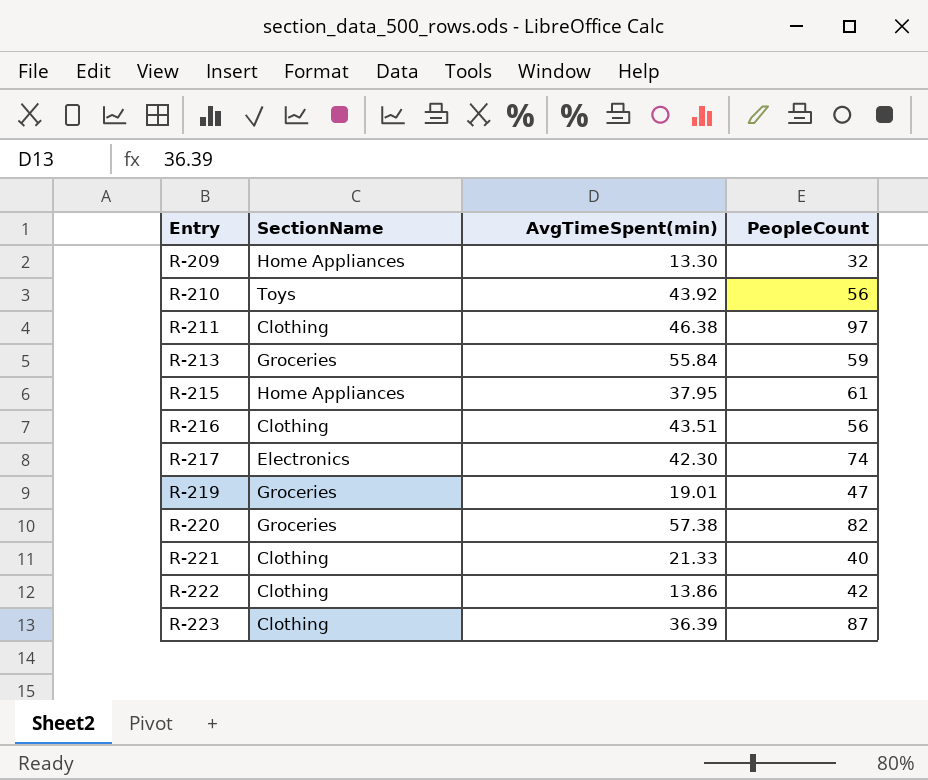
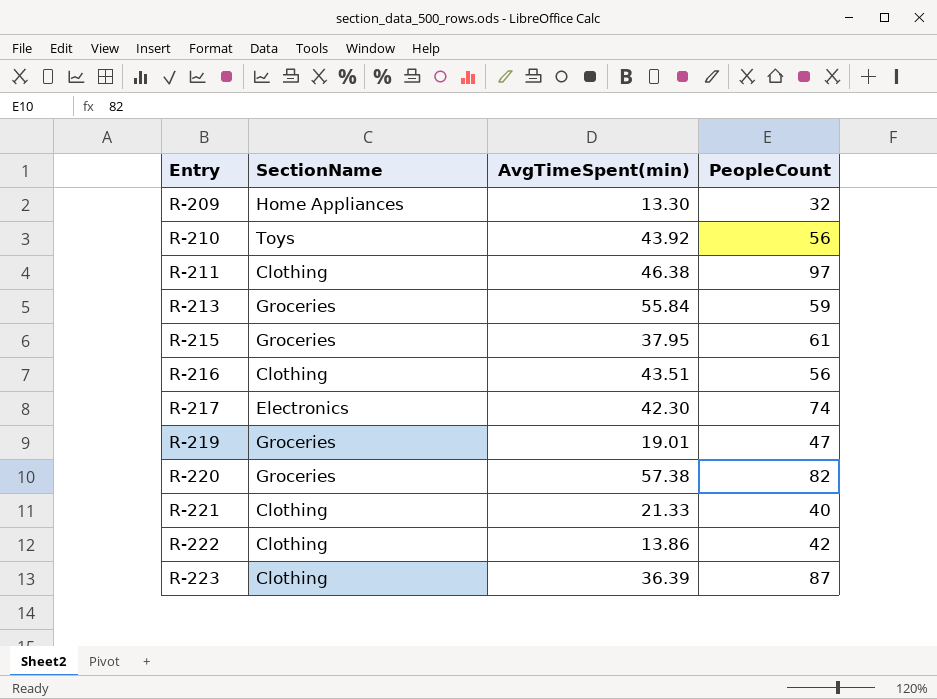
R-215 | SectionName: Home Appliances -> Groceries

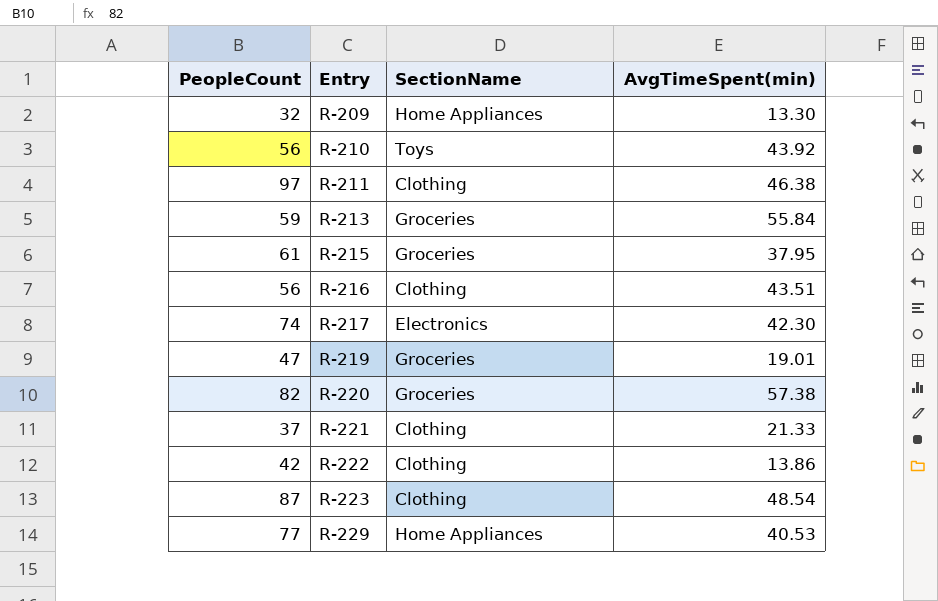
column PeopleCount | position: 4 -> 1
R-221 | PeopleCount: 40 -> 37
R-223 | AvgTimeSpent(min): 36.39 -> 48.54
row R-229: none -> 77 | Home Appliances | 40.53

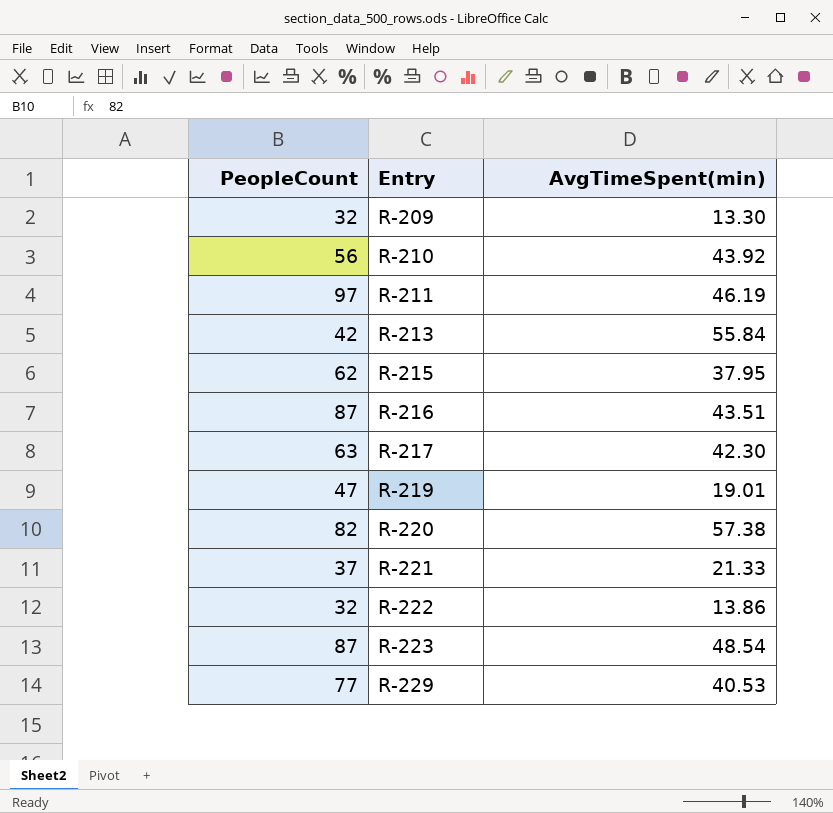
column SectionName | position: 3 -> none
R-211 | AvgTimeSpent(min): 46.38 -> 46.19
R-213 | PeopleCount: 59 -> 42
R-215 | PeopleCount: 61 -> 62
R-216 | PeopleCount: 56 -> 87
R-217 | PeopleCount: 74 -> 63
R-222 | PeopleCount: 42 -> 32

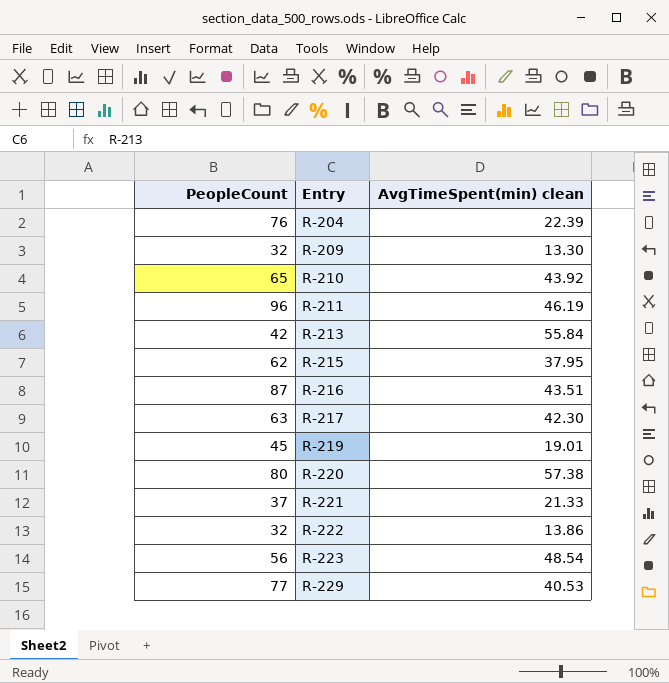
column name: AvgTimeSpent(min) -> AvgTimeSpent(min) clean
row R-204: none -> 76 | 22.39
R-210 | PeopleCount: 56 -> 65
R-211 | PeopleCount: 97 -> 96
R-219 | PeopleCount: 47 -> 45
R-220 | PeopleCount: 82 -> 80
R-223 | PeopleCount: 87 -> 56

